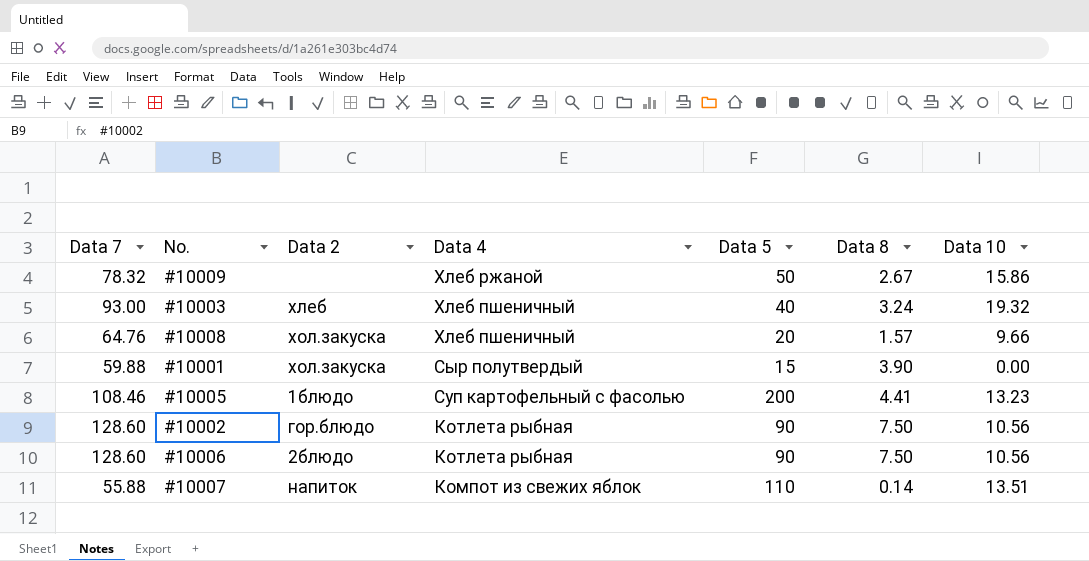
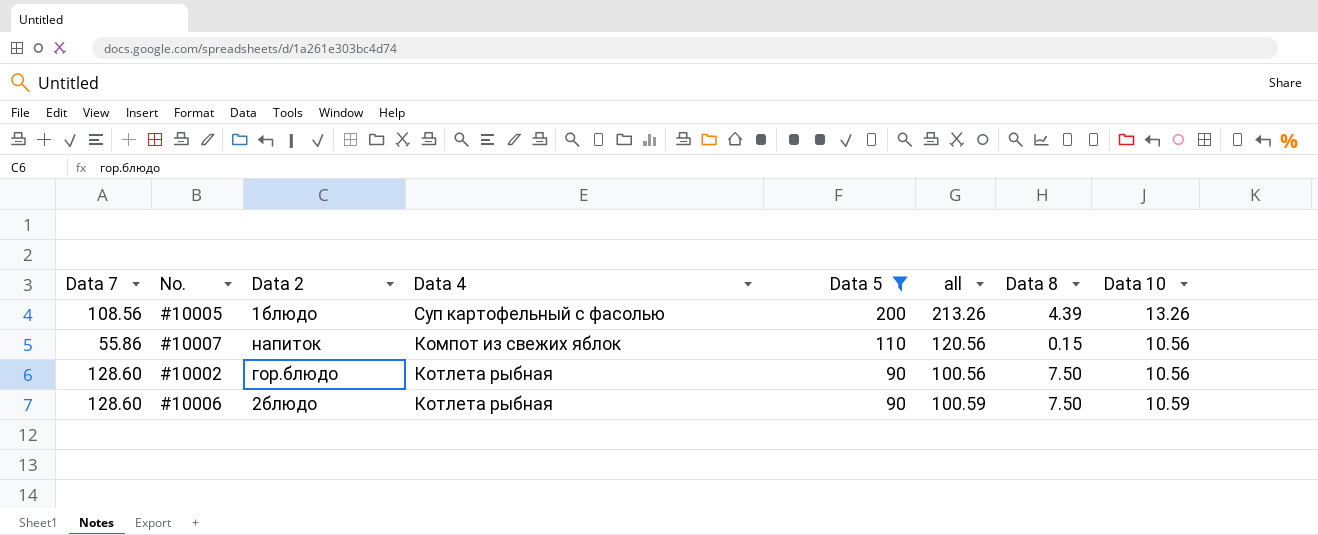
filter: none -> Data 5 >= 90
row order: Data 4 descending -> Data 5 descending
column all | formula: none -> [Data 5] + [Data 10]
#10005 | Data 7: 108.46 -> 108.56
#10005 | Data 8: 4.41 -> 4.39
#10005 | Data 10: 13.23 -> 13.26
#10007 | Data 7: 55.88 -> 55.86
#10007 | Data 8: 0.14 -> 0.15
#10007 | Data 10: 13.51 -> 10.56
#10006 | Data 10: 10.56 -> 10.59

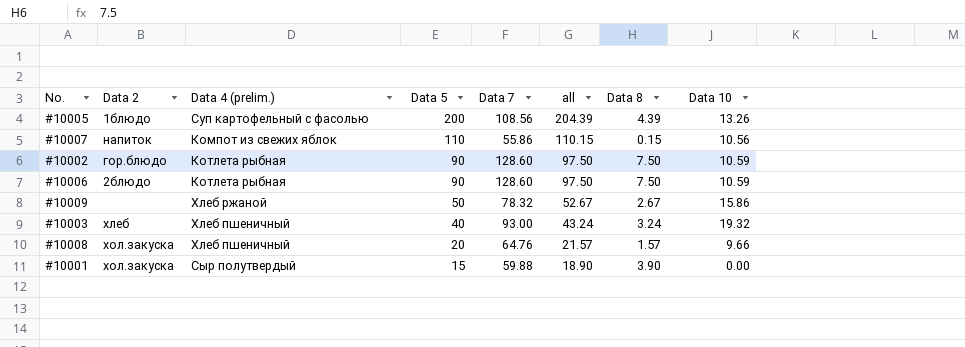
filter: Data 5 >= 90 -> none
column name: Data 4 -> Data 4 (prelim.)
column Data 7 | position: 1 -> 5
column all | formula: [Data 5] + [Data 10] -> [Data 5] + [Data 8]
#10002 | Data 10: 10.56 -> 10.59

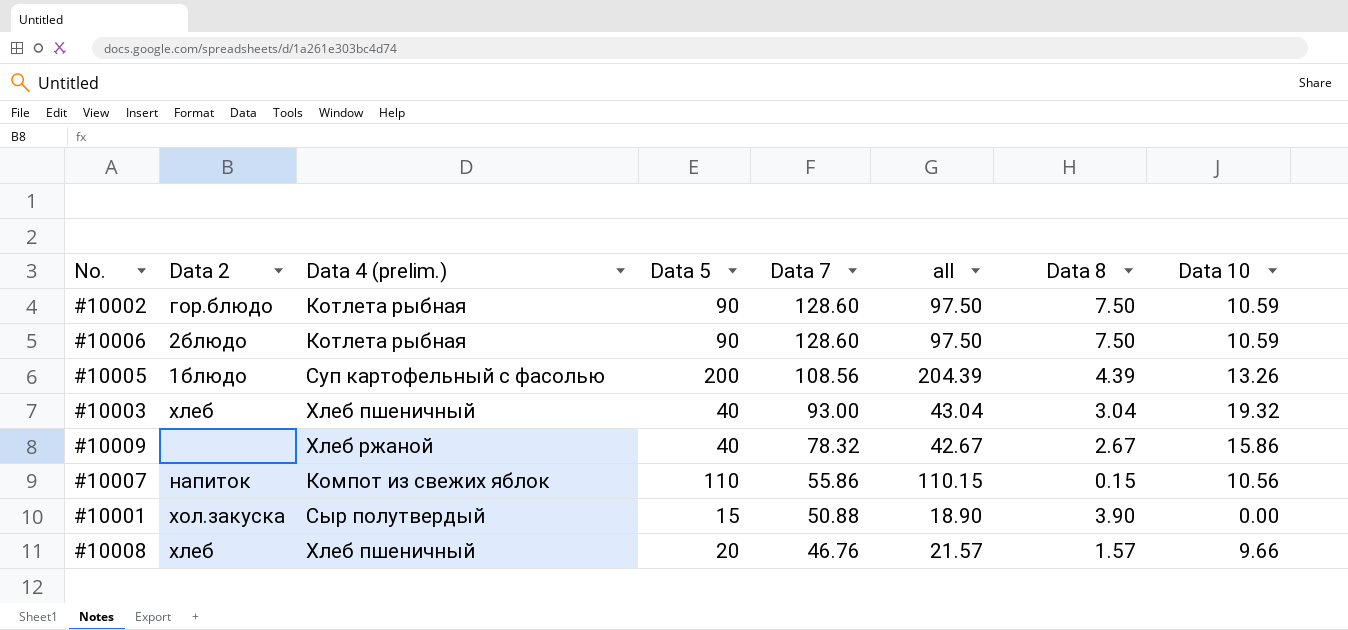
row order: Data 5 descending -> Data 7 descending
#10003 | all: 43.24 -> 43.04
#10003 | Data 8: 3.24 -> 3.04
#10009 | Data 5: 50 -> 40
#10009 | all: 52.67 -> 42.67
#10001 | Data 7: 59.88 -> 50.88
#10008 | Data 2: хол.закуска -> хлеб
#10008 | Data 7: 64.76 -> 46.76

